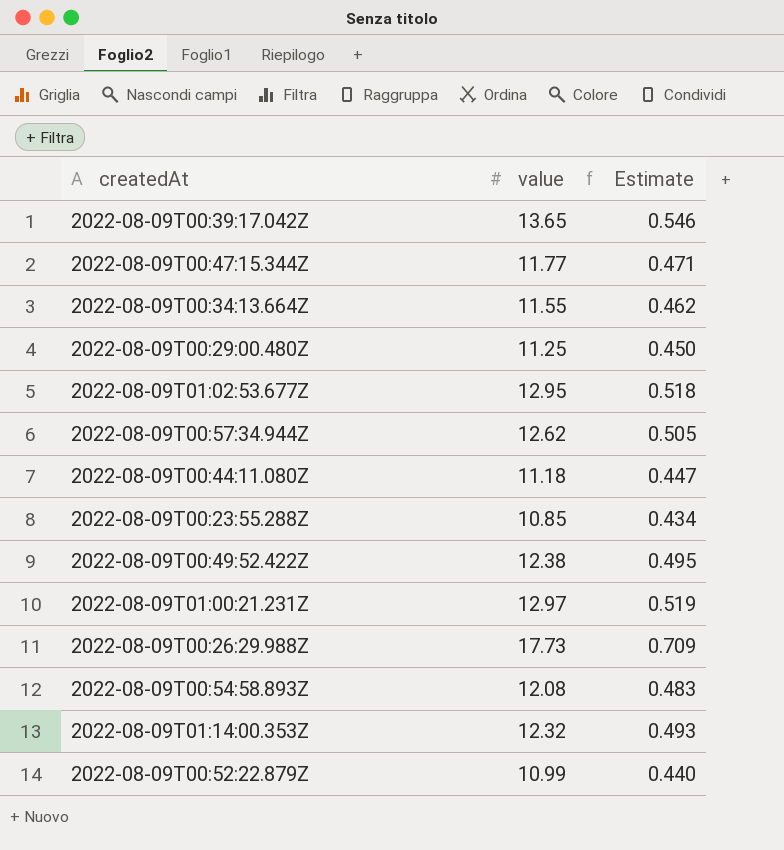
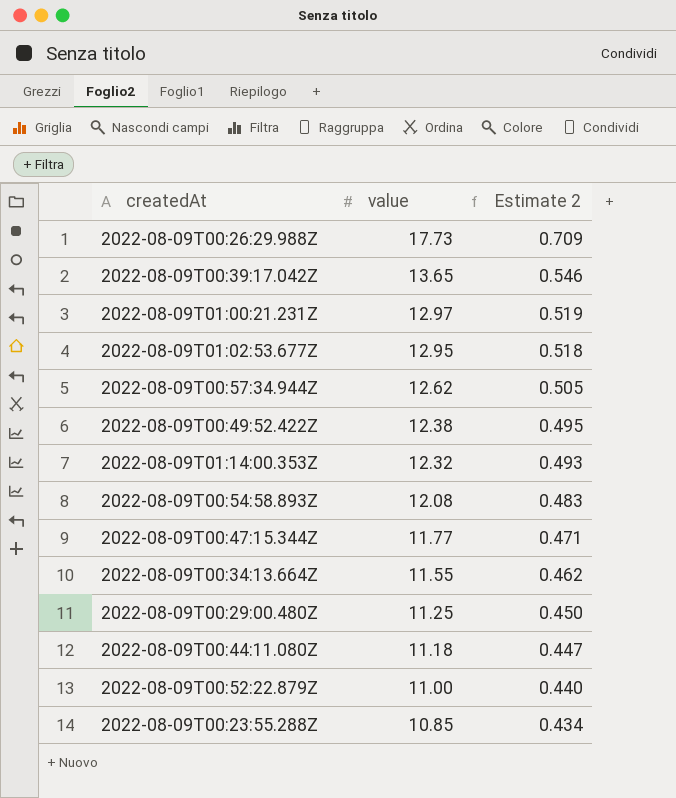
row order: none -> value descending
column name: Estimate -> Estimate 2
2022-08-09T00:52:22.879Z | value: 10.99 -> 11.00

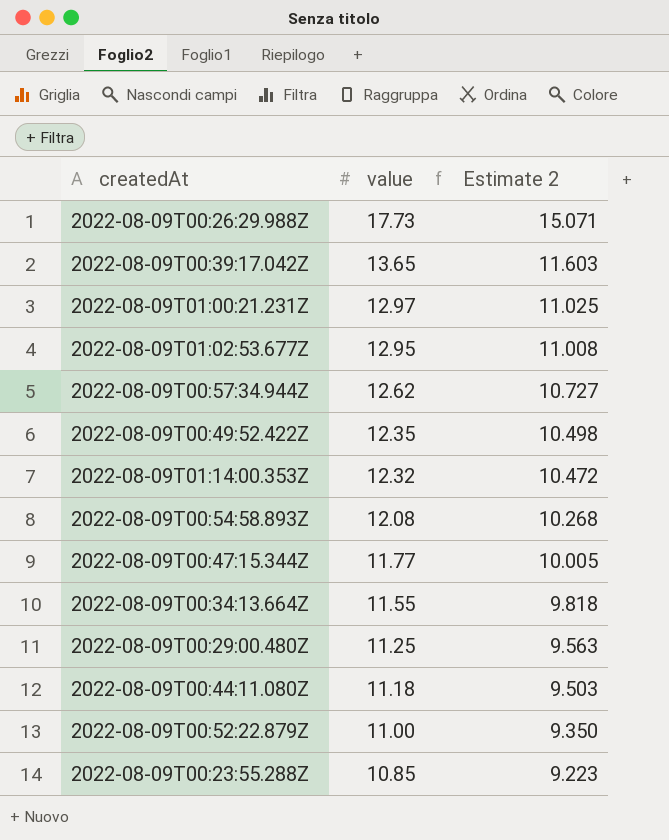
column Estimate 2 | formula: [value] * 0.04 -> [value] * 0.85
2022-08-09T00:49:52.422Z | value: 12.38 -> 12.35

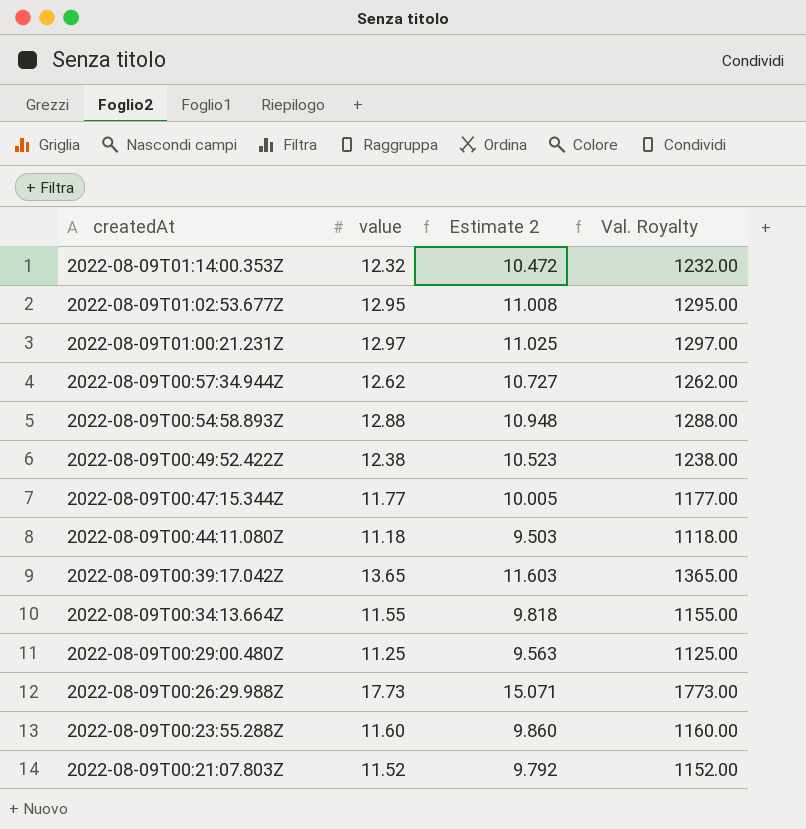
row order: value descending -> createdAt descending
column Val. Royalty | formula: none -> [value] * 100
row 2022-08-09T00:52:22.879Z: 11.00 | 9.350 -> none
2022-08-09T00:54:58.893Z | value: 12.08 -> 12.88
2022-08-09T00:54:58.893Z | Estimate 2: 10.268 -> 10.948
2022-08-09T00:49:52.422Z | value: 12.35 -> 12.38
2022-08-09T00:49:52.422Z | Estimate 2: 10.498 -> 10.523
2022-08-09T00:23:55.288Z | value: 10.85 -> 11.60
2022-08-09T00:23:55.288Z | Estimate 2: 9.223 -> 9.860
row 2022-08-09T00:21:07.803Z: none -> 11.52 | 9.792 | 1152.00

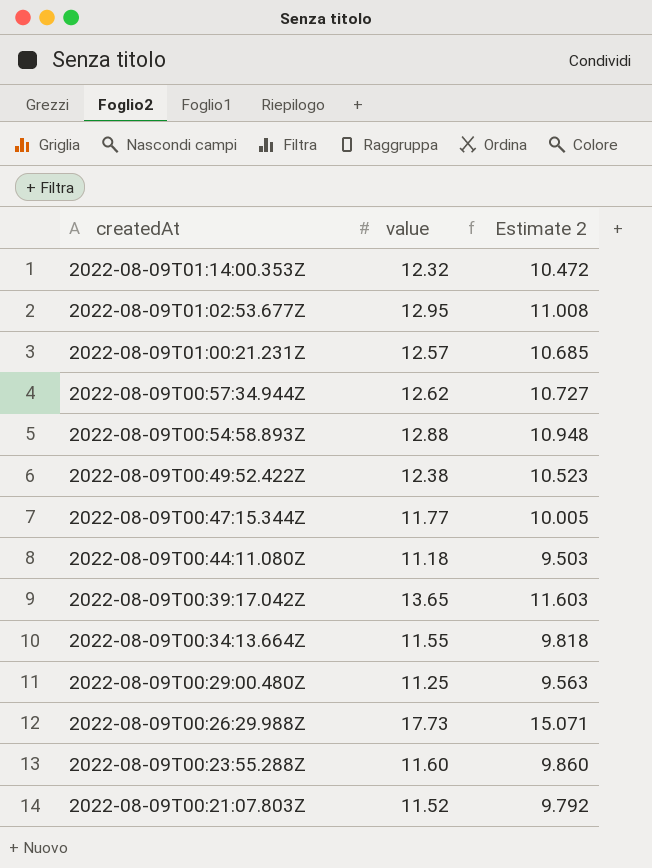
column Val. Royalty | formula: [value] * 100 -> none
2022-08-09T01:00:21.231Z | value: 12.97 -> 12.57
2022-08-09T01:00:21.231Z | Estimate 2: 11.025 -> 10.685

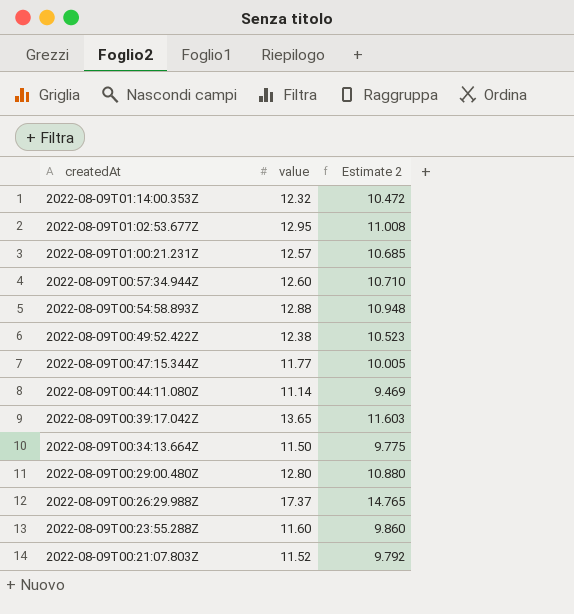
2022-08-09T00:57:34.944Z | value: 12.62 -> 12.60
2022-08-09T00:57:34.944Z | Estimate 2: 10.727 -> 10.710
2022-08-09T00:44:11.080Z | value: 11.18 -> 11.14
2022-08-09T00:44:11.080Z | Estimate 2: 9.503 -> 9.469
2022-08-09T00:34:13.664Z | value: 11.55 -> 11.50
2022-08-09T00:34:13.664Z | Estimate 2: 9.818 -> 9.775
2022-08-09T00:29:00.480Z | value: 11.25 -> 12.80
2022-08-09T00:29:00.480Z | Estimate 2: 9.563 -> 10.880
2022-08-09T00:26:29.988Z | value: 17.73 -> 17.37
2022-08-09T00:26:29.988Z | Estimate 2: 15.071 -> 14.765

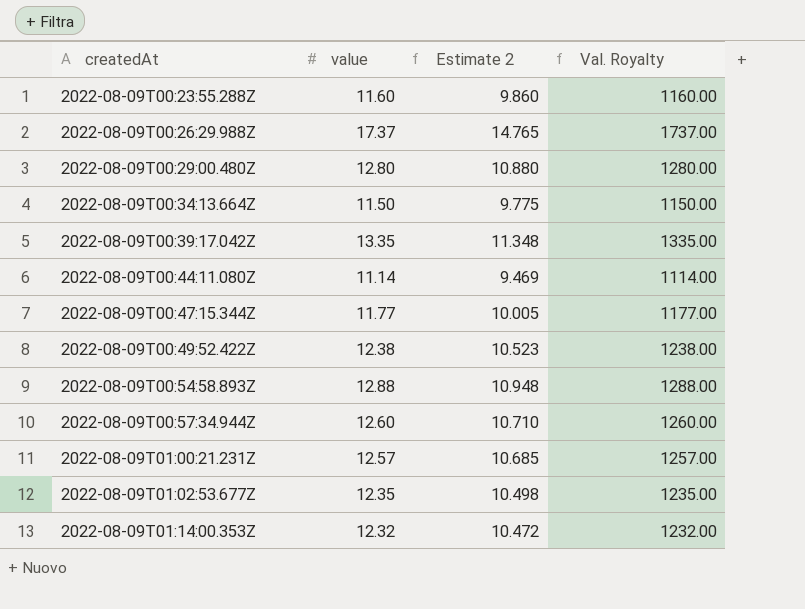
row order: createdAt descending -> createdAt ascending
column Val. Royalty | formula: none -> [value] * 100
row 2022-08-09T00:21:07.803Z: 11.52 | 9.792 -> none
2022-08-09T00:39:17.042Z | value: 13.65 -> 13.35
2022-08-09T00:39:17.042Z | Estimate 2: 11.603 -> 11.348
2022-08-09T01:02:53.677Z | value: 12.95 -> 12.35
2022-08-09T01:02:53.677Z | Estimate 2: 11.008 -> 10.498

